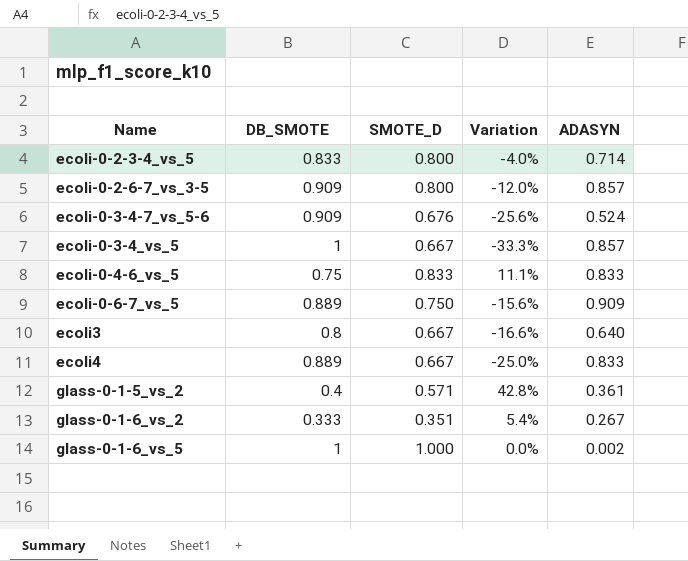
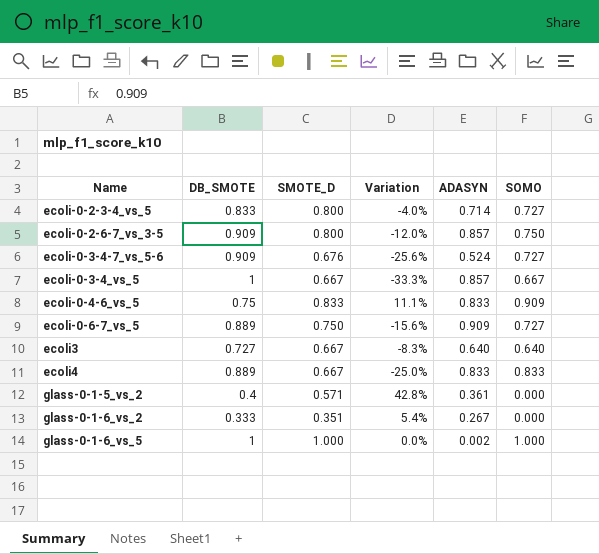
column SOMO | position: none -> 6
ecoli3 | DB_SMOTE: 0.8 -> 0.727
ecoli3 | Variation: -16.6% -> -8.3%

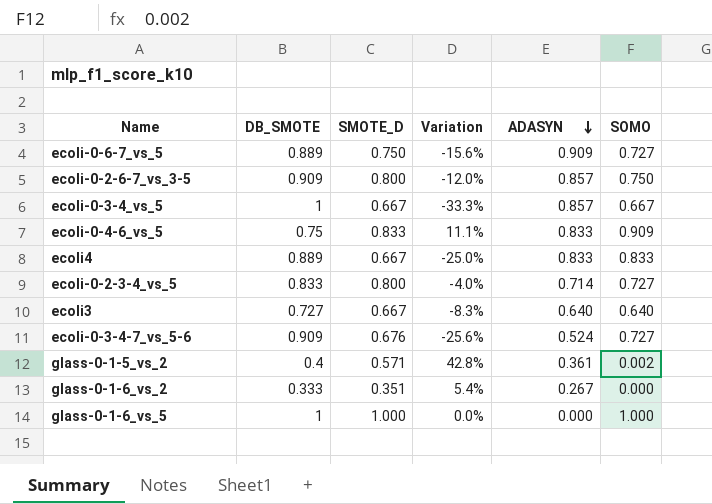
row order: none -> ADASYN descending
glass-0-1-5_vs_2 | SOMO: 0.000 -> 0.002
glass-0-1-6_vs_5 | ADASYN: 0.002 -> 0.000

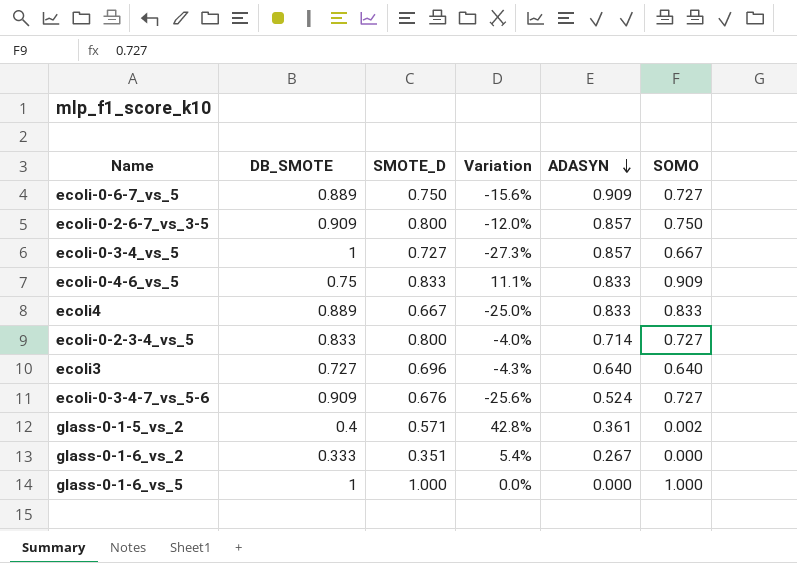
ecoli-0-3-4_vs_5 | SMOTE_D: 0.667 -> 0.727
ecoli-0-3-4_vs_5 | Variation: -33.3% -> -27.3%
ecoli3 | SMOTE_D: 0.667 -> 0.696
ecoli3 | Variation: -8.3% -> -4.3%

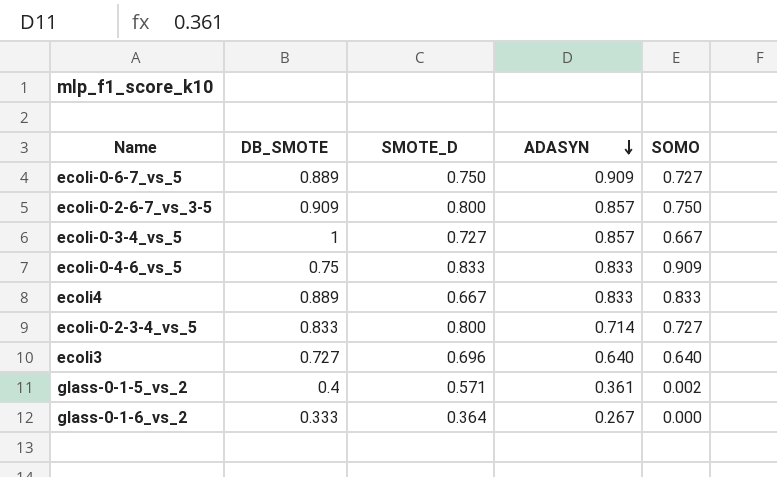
column Variation | formula: ([SMOTE_D] - [DB_SMOTE]) / [DB_SMOTE] -> none
row ecoli-0-3-4-7_vs_5-6: 0.909 | 0.676 | -25.6% | 0.524 | 0.727 -> none
row glass-0-1-6_vs_5: 1 | 1.000 | 0.0% | 0.000 | 1.000 -> none
glass-0-1-6_vs_2 | SMOTE_D: 0.351 -> 0.364

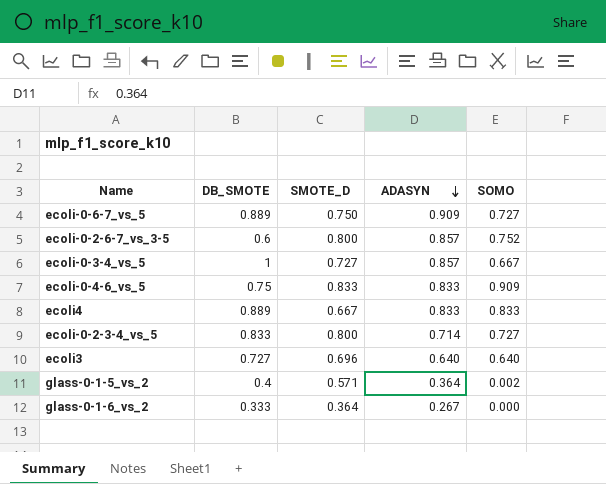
ecoli-0-2-6-7_vs_3-5 | DB_SMOTE: 0.909 -> 0.6
ecoli-0-2-6-7_vs_3-5 | SOMO: 0.750 -> 0.752
glass-0-1-5_vs_2 | ADASYN: 0.361 -> 0.364

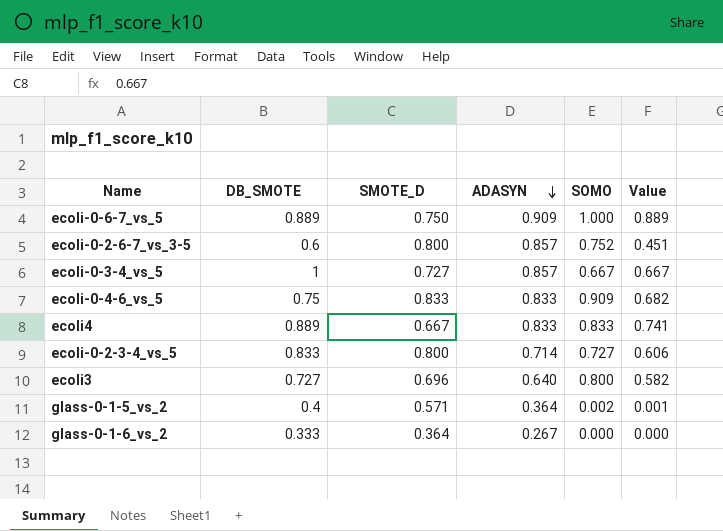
column Value | formula: none -> [DB_SMOTE] * [SOMO]
ecoli-0-6-7_vs_5 | SOMO: 0.727 -> 1.000
ecoli3 | SOMO: 0.640 -> 0.800

